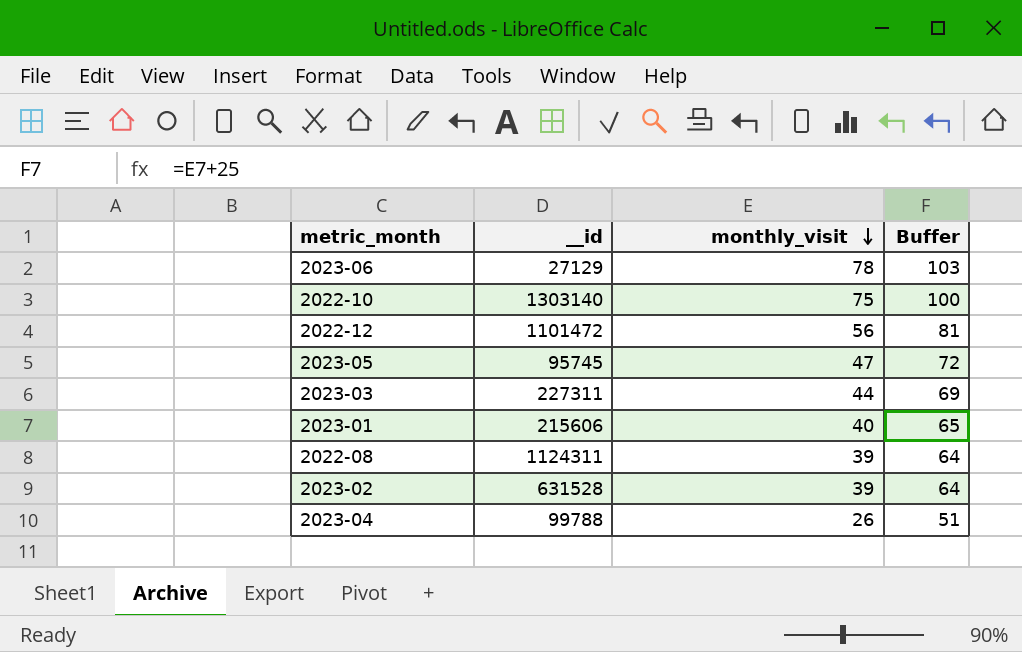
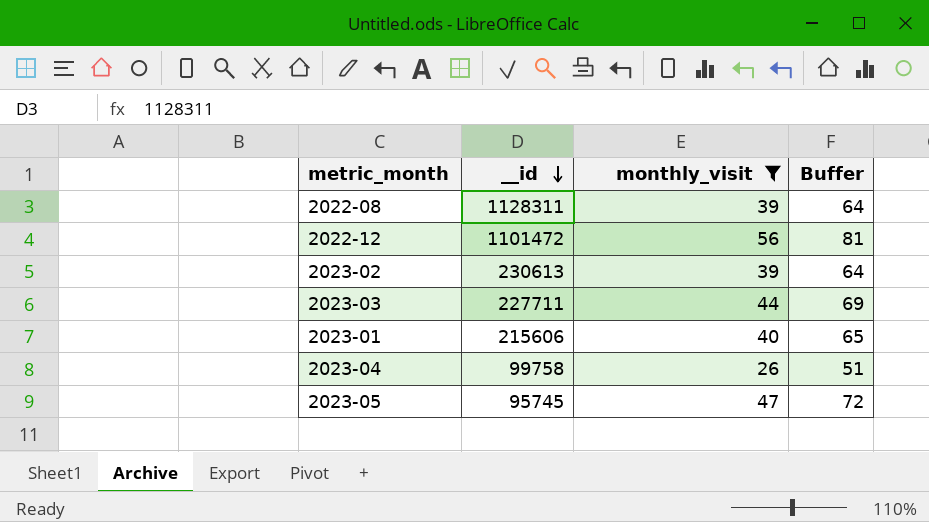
filter: none -> monthly_visit <= 56
row order: monthly_visit descending -> __id descending
2022-08 | __id: 1124311 -> 1128311
2023-02 | __id: 631528 -> 230613
2023-03 | __id: 227311 -> 227711
2023-04 | __id: 99788 -> 99758

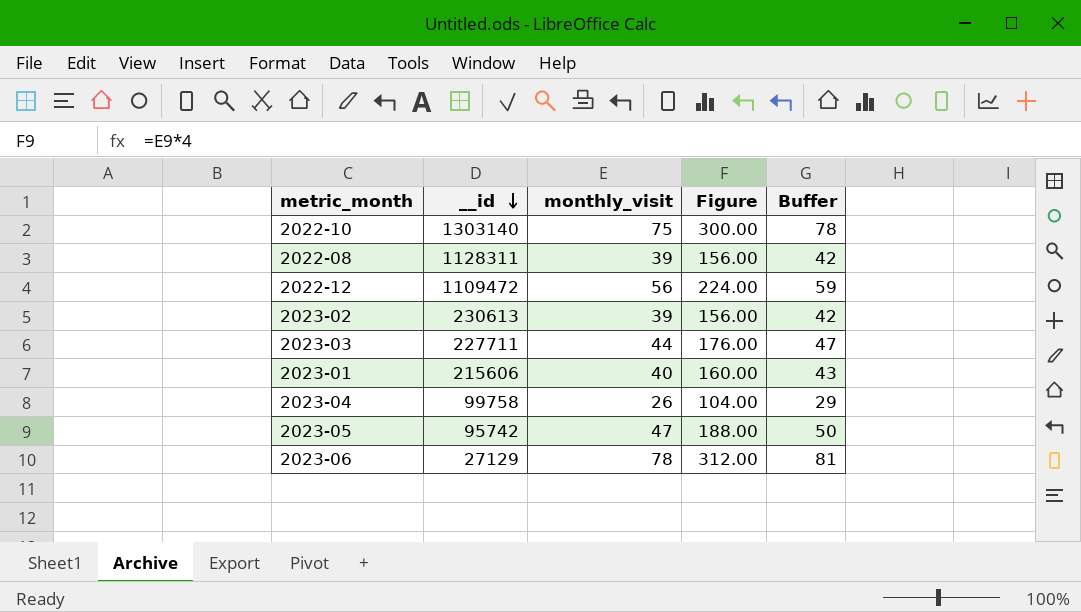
filter: monthly_visit <= 56 -> none
column Figure | formula: none -> [monthly_visit] * 4
column Buffer | formula: [monthly_visit] + 25 -> [monthly_visit] + 3
2022-12 | __id: 1101472 -> 1109472
2023-05 | __id: 95745 -> 95742

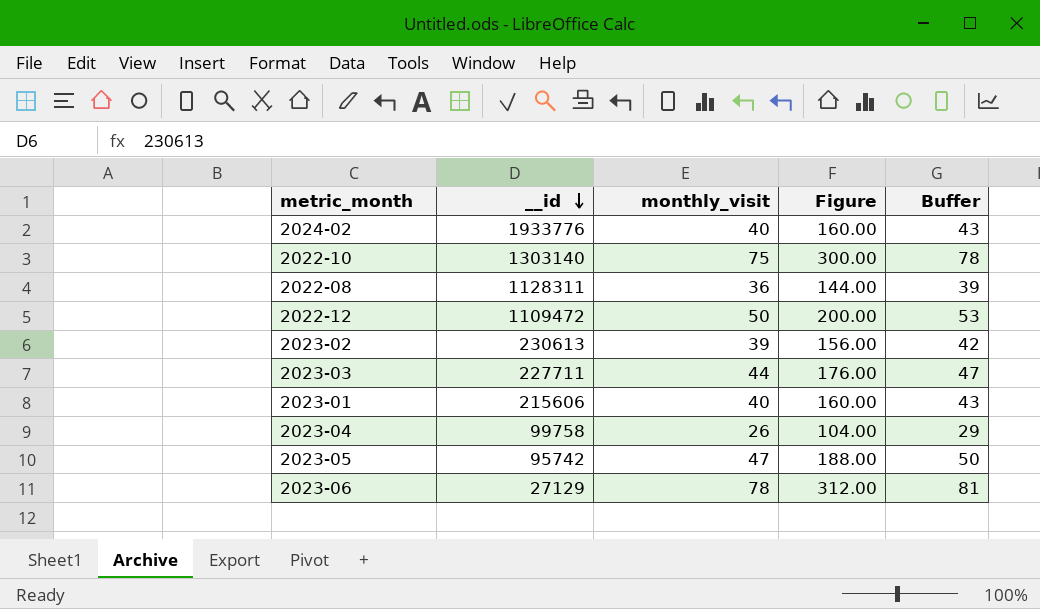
row 2024-02: none -> 1933776 | 40 | 160.00 | 43
2022-08 | monthly_visit: 39 -> 36
2022-08 | Figure: 156.00 -> 144.00
2022-08 | Buffer: 42 -> 39
2022-12 | monthly_visit: 56 -> 50
2022-12 | Figure: 224.00 -> 200.00
2022-12 | Buffer: 59 -> 53

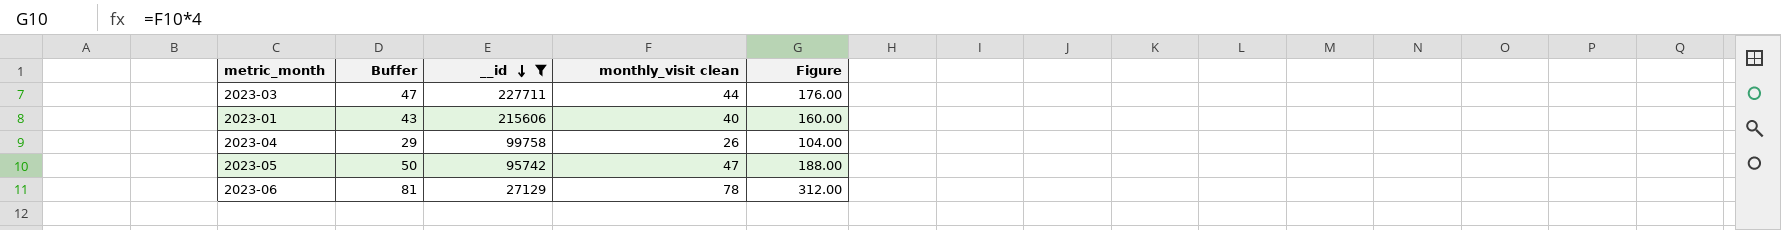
filter: none -> __id <= 227711
column Buffer | position: 5 -> 2
column name: monthly_visit -> monthly_visit clean

